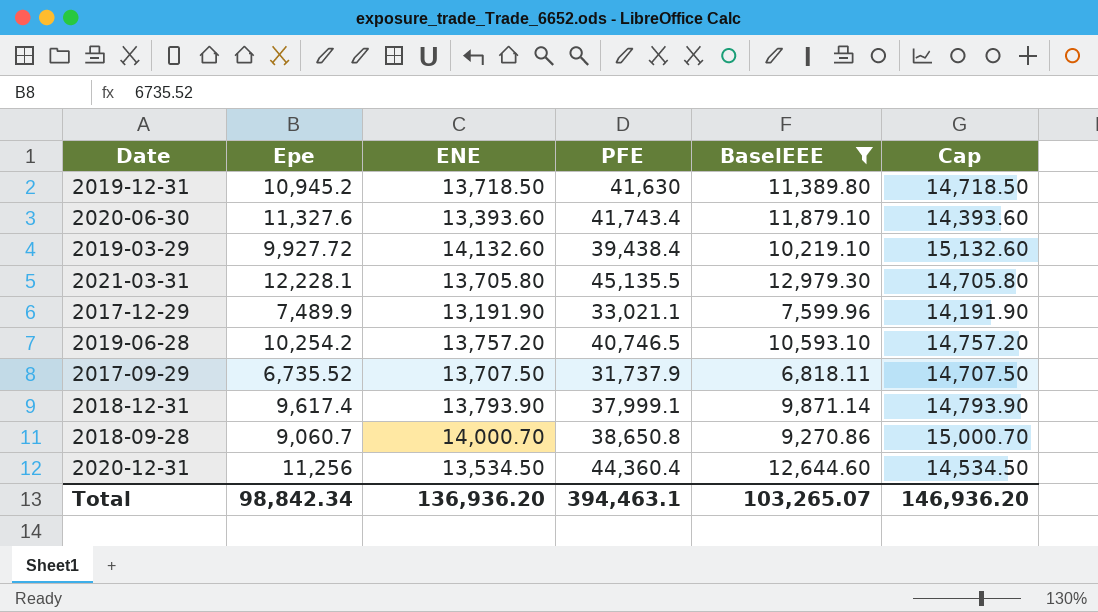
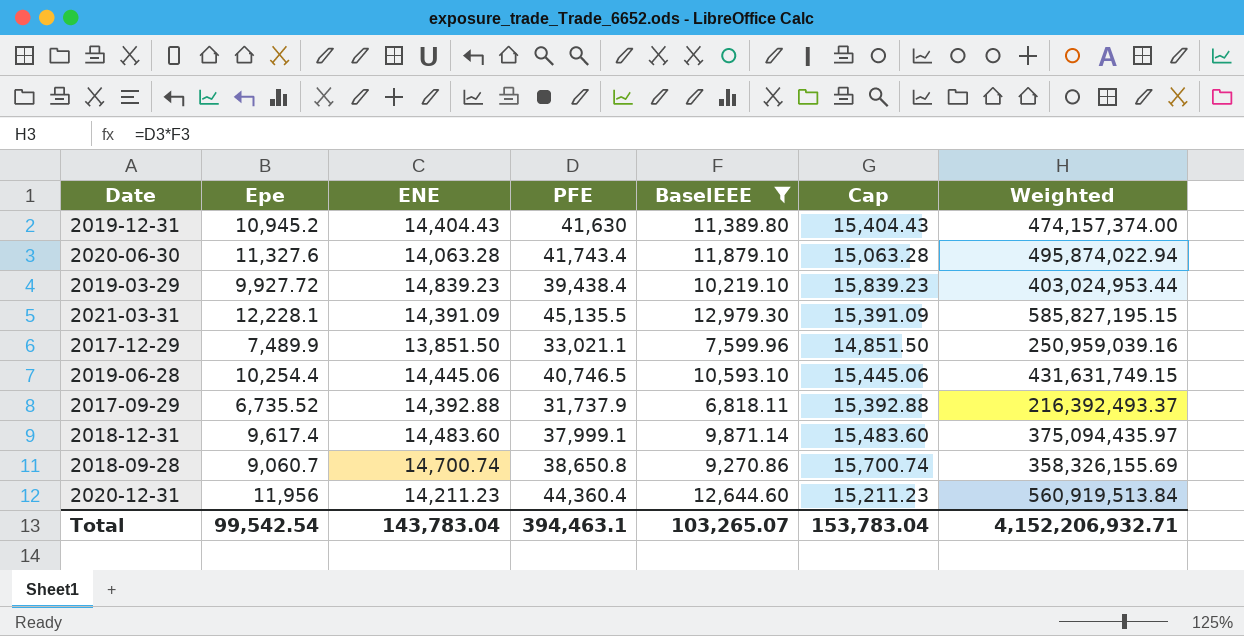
column Weighted | formula: none -> [PFE] * [BaselEEE]
2019-12-31 | ENE: 13,718.50 -> 14,404.43
2019-12-31 | Cap: 14,718.50 -> 15,404.43
2020-06-30 | ENE: 13,393.60 -> 14,063.28
2020-06-30 | Cap: 14,393.60 -> 15,063.28
2019-03-29 | ENE: 14,132.60 -> 14,839.23
2019-03-29 | Cap: 15,132.60 -> 15,839.23
2021-03-31 | ENE: 13,705.80 -> 14,391.09
2021-03-31 | Cap: 14,705.80 -> 15,391.09
2017-12-29 | ENE: 13,191.90 -> 13,851.50
2017-12-29 | Cap: 14,191.90 -> 14,851.50
2019-06-28 | Epe: 10,254.2 -> 10,254.4
2019-06-28 | ENE: 13,757.20 -> 14,445.06
2019-06-28 | Cap: 14,757.20 -> 15,445.06
2017-09-29 | ENE: 13,707.50 -> 14,392.88
2017-09-29 | Cap: 14,707.50 -> 15,392.88
2018-12-31 | ENE: 13,793.90 -> 14,483.60
2018-12-31 | Cap: 14,793.90 -> 15,483.60
2018-09-28 | ENE: 14,000.70 -> 14,700.74
2018-09-28 | Cap: 15,000.70 -> 15,700.74
2020-12-31 | Epe: 11,256 -> 11,956
2020-12-31 | ENE: 13,534.50 -> 14,211.23
2020-12-31 | Cap: 14,534.50 -> 15,211.23
Total | Epe: 98,842.34 -> 99,542.54
Total | ENE: 136,936.20 -> 143,783.04
Total | Cap: 146,936.20 -> 153,783.04

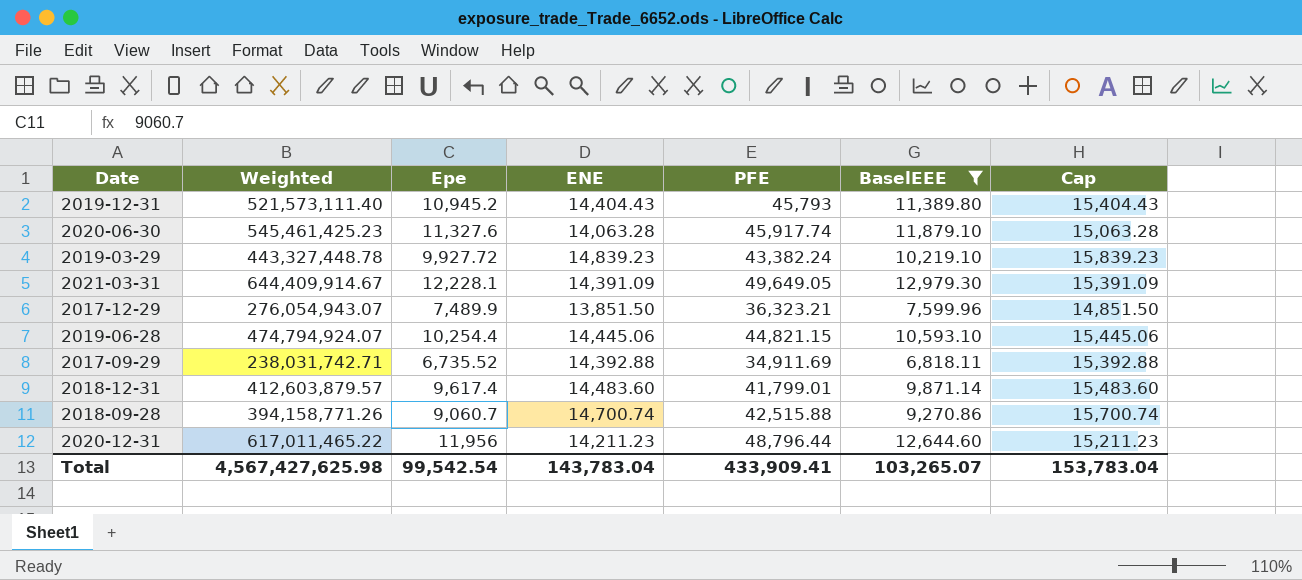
column Weighted | position: 7 -> 2
2019-12-31 | Weighted: 474,157,374.00 -> 521,573,111.40
2019-12-31 | PFE: 41,630 -> 45,793
2020-06-30 | Weighted: 495,874,022.94 -> 545,461,425.23
2020-06-30 | PFE: 41,743.4 -> 45,917.74
2019-03-29 | Weighted: 403,024,953.44 -> 443,327,448.78
2019-03-29 | PFE: 39,438.4 -> 43,382.24
2021-03-31 | Weighted: 585,827,195.15 -> 644,409,914.67
2021-03-31 | PFE: 45,135.5 -> 49,649.05
2017-12-29 | Weighted: 250,959,039.16 -> 276,054,943.07
2017-12-29 | PFE: 33,021.1 -> 36,323.21
2019-06-28 | Weighted: 431,631,749.15 -> 474,794,924.07
2019-06-28 | PFE: 40,746.5 -> 44,821.15
2017-09-29 | Weighted: 216,392,493.37 -> 238,031,742.71
2017-09-29 | PFE: 31,737.9 -> 34,911.69
2018-12-31 | Weighted: 375,094,435.97 -> 412,603,879.57
2018-12-31 | PFE: 37,999.1 -> 41,799.01
2018-09-28 | Weighted: 358,326,155.69 -> 394,158,771.26
2018-09-28 | PFE: 38,650.8 -> 42,515.88
2020-12-31 | Weighted: 560,919,513.84 -> 617,011,465.22
2020-12-31 | PFE: 44,360.4 -> 48,796.44
Total | Weighted: 4,152,206,932.71 -> 4,567,427,625.98
Total | PFE: 394,463.1 -> 433,909.41

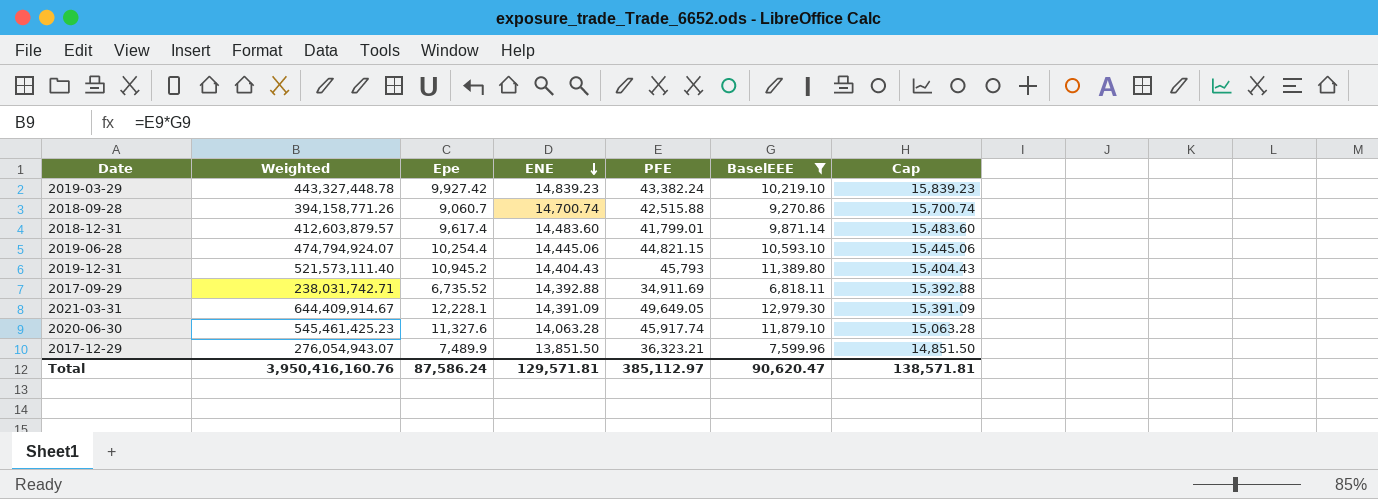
row order: none -> ENE descending
row 2020-12-31: 617,011,465.22 | 11,956 | 14,211.23 | 48,796.44 | 12,644.60 | 15,211.23 -> none
2019-03-29 | Epe: 9,927.72 -> 9,927.42
Total | Weighted: 4,567,427,625.98 -> 3,950,416,160.76
Total | Epe: 99,542.54 -> 87,586.24
Total | ENE: 143,783.04 -> 129,571.81
Total | PFE: 433,909.41 -> 385,112.97
Total | BaselEEE: 103,265.07 -> 90,620.47
Total | Cap: 153,783.04 -> 138,571.81

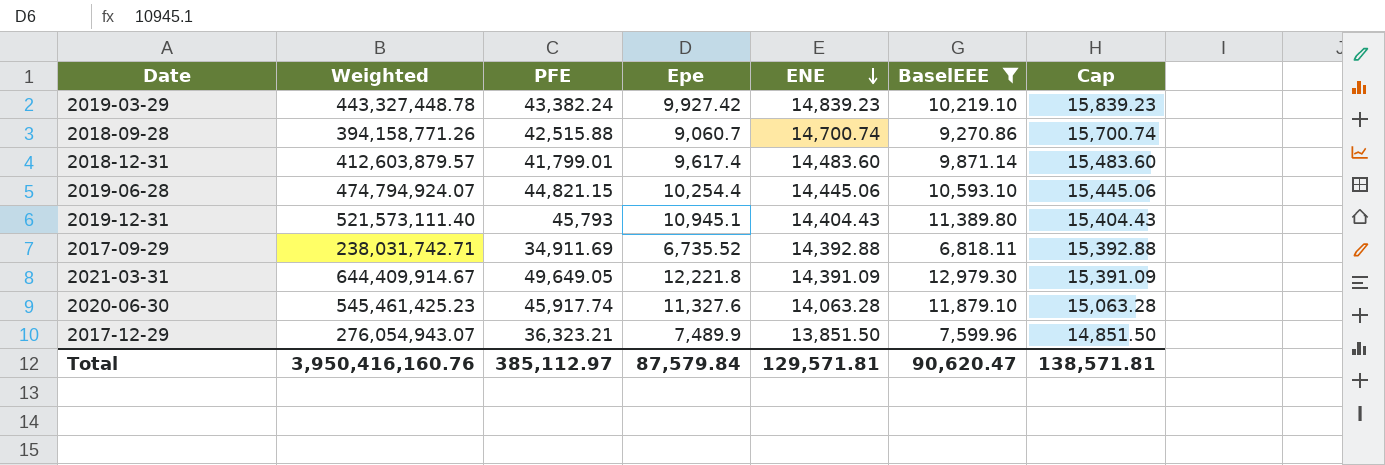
column PFE | position: 5 -> 3
2019-12-31 | Epe: 10,945.2 -> 10,945.1
2021-03-31 | Epe: 12,228.1 -> 12,221.8
Total | Epe: 87,586.24 -> 87,579.84

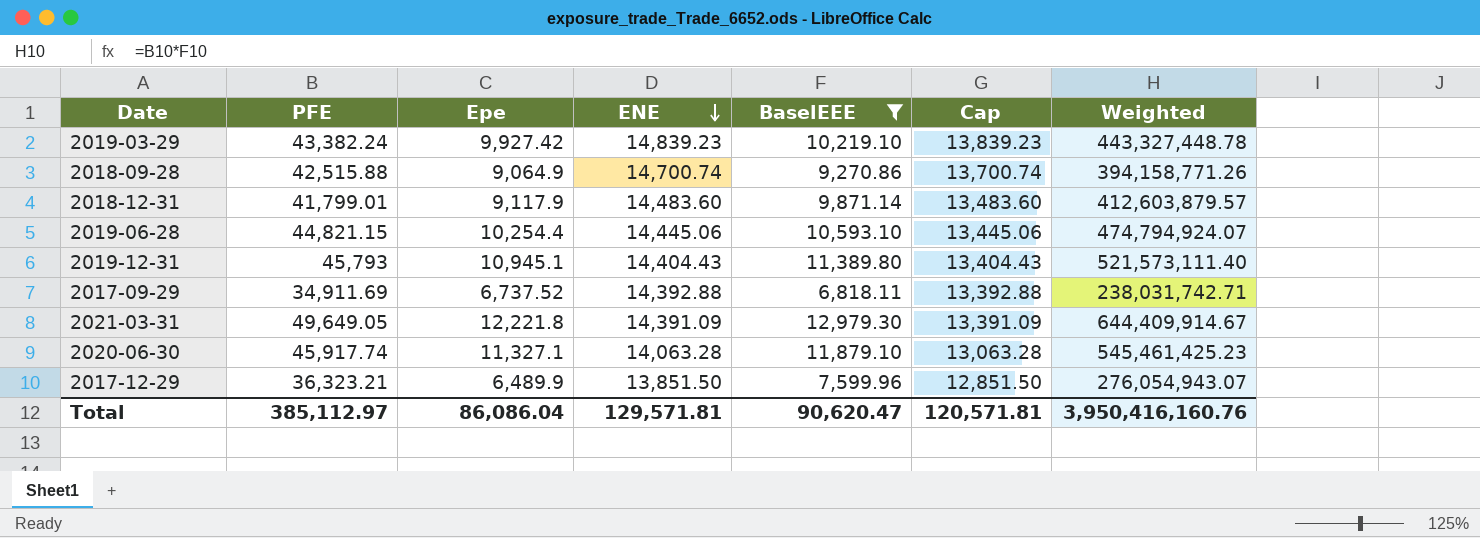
column Cap | formula: [ENE] + 1000 -> [ENE] - 1000
column Weighted | position: 2 -> 7
2018-09-28 | Epe: 9,060.7 -> 9,064.9
2018-12-31 | Epe: 9,617.4 -> 9,117.9
2017-09-29 | Epe: 6,735.52 -> 6,737.52
2020-06-30 | Epe: 11,327.6 -> 11,327.1
2017-12-29 | Epe: 7,489.9 -> 6,489.9
Total | Epe: 87,579.84 -> 86,086.04
Total | Cap: 138,571.81 -> 120,571.81

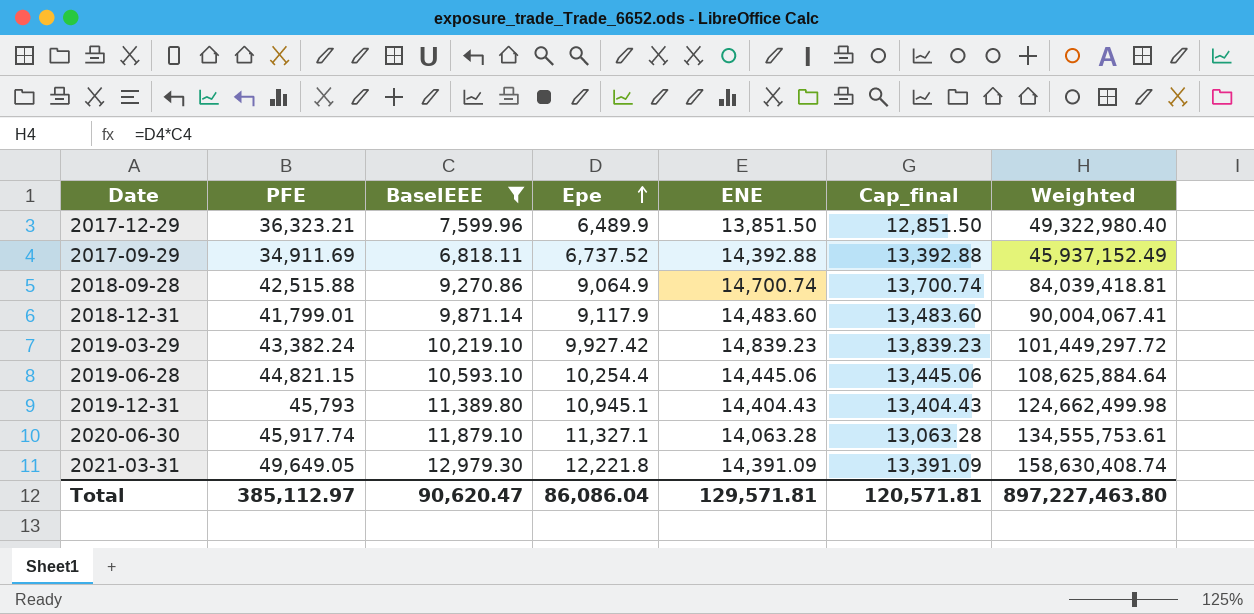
row order: ENE descending -> Epe ascending
column BaselEEE | position: 5 -> 3
column name: Cap -> Cap_final
column Weighted | formula: [PFE] * [BaselEEE] -> [BaselEEE] * [Epe]
Total | Weighted: 3,950,416,160.76 -> 897,227,463.80

